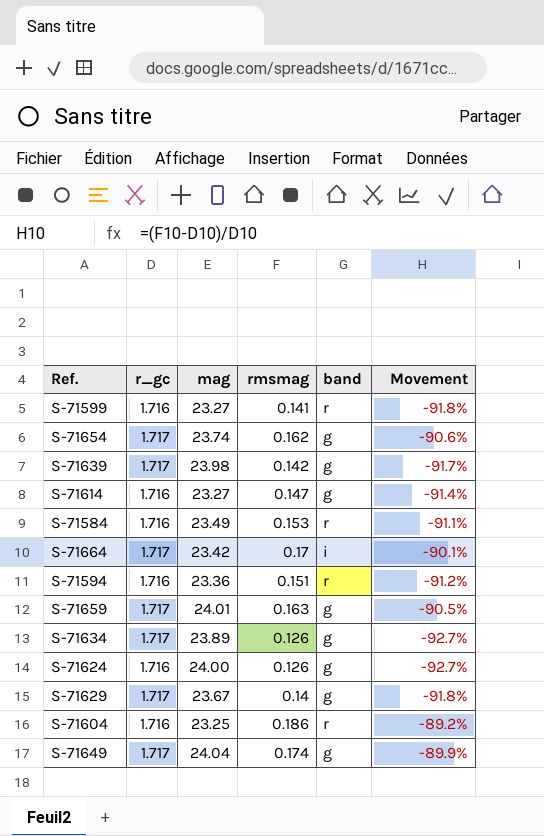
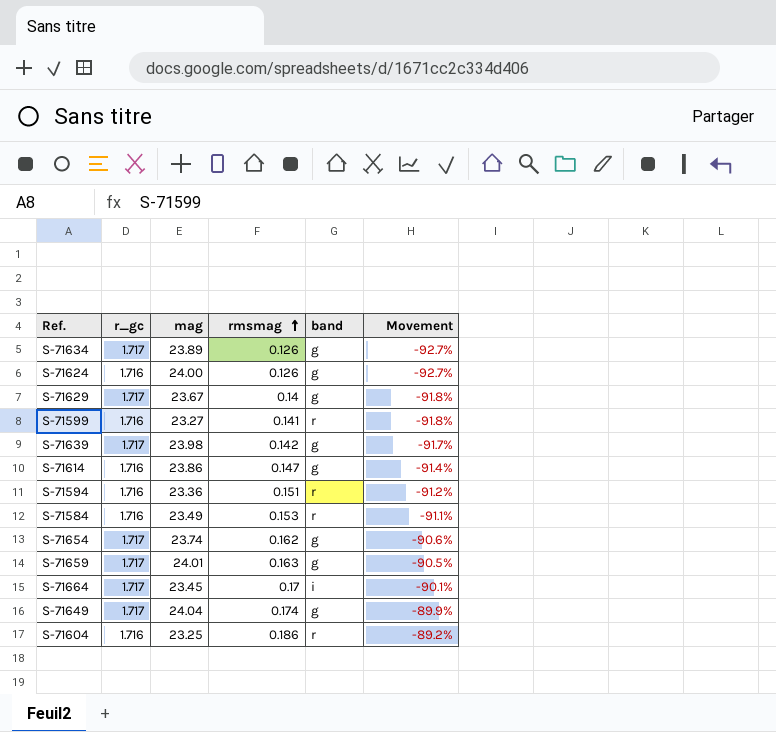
row order: none -> rmsmag ascending
S-71614 | mag: 23.27 -> 23.86
S-71664 | mag: 23.42 -> 23.45

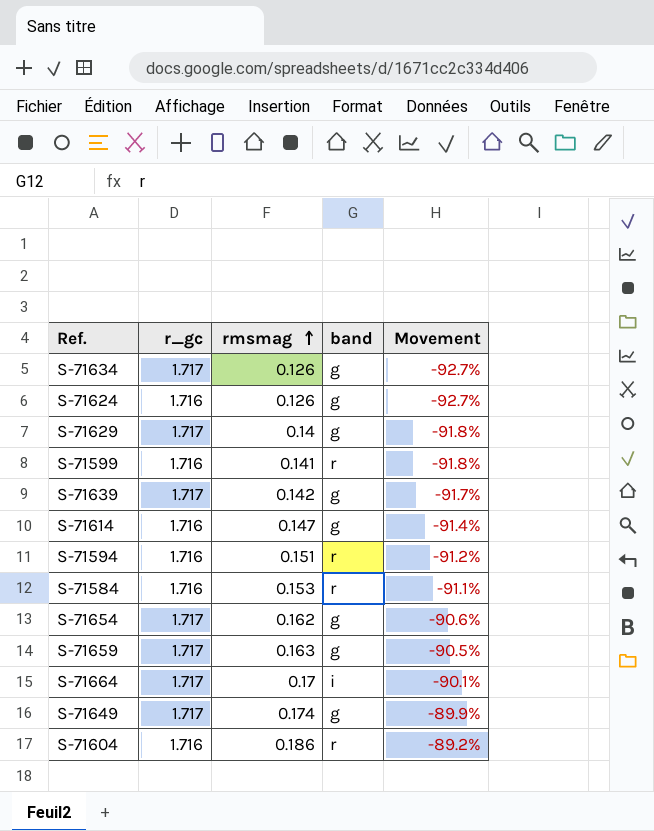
column mag | position: 3 -> none

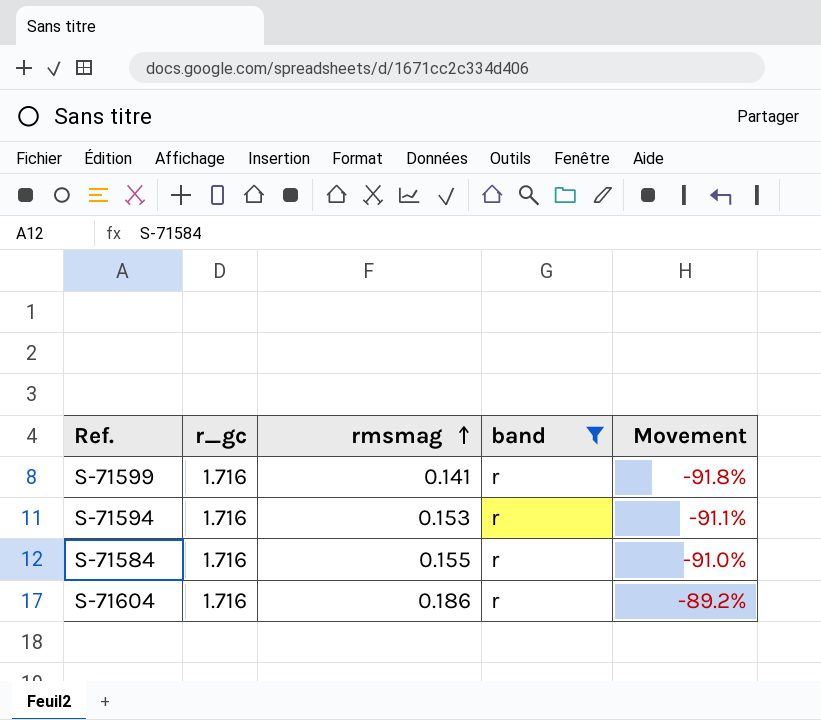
filter: none -> band = r
S-71594 | rmsmag: 0.151 -> 0.153
S-71594 | Movement: -91.2% -> -91.1%
S-71584 | rmsmag: 0.153 -> 0.155
S-71584 | Movement: -91.1% -> -91.0%

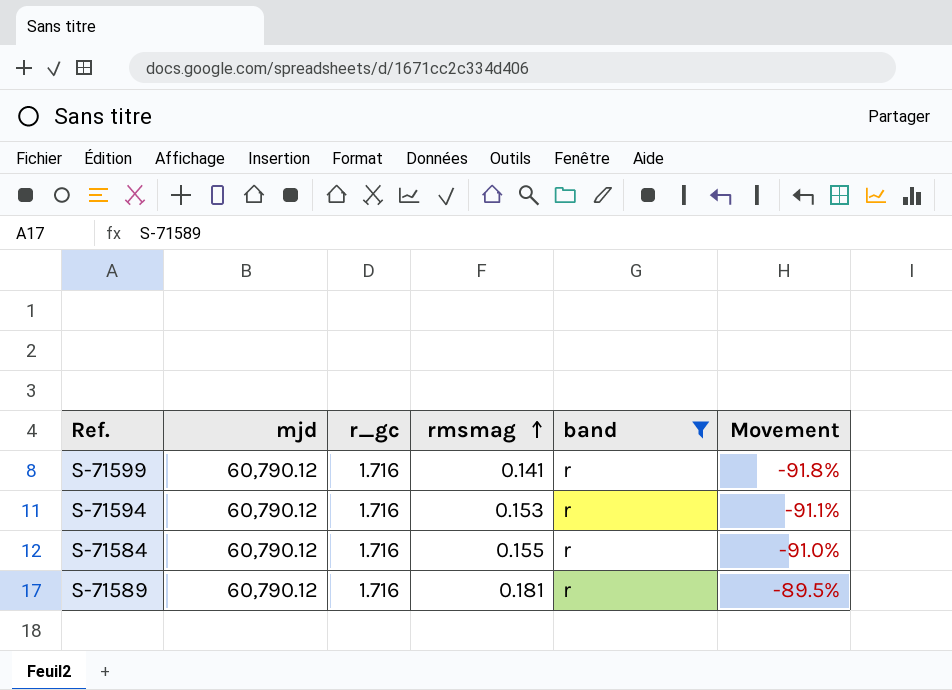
column mjd | position: none -> 2
row S-71604: 1.716 | 0.186 | r | -89.2% -> none
row S-71589: none -> 60,790.12 | 1.716 | 0.181 | r | -89.5%

